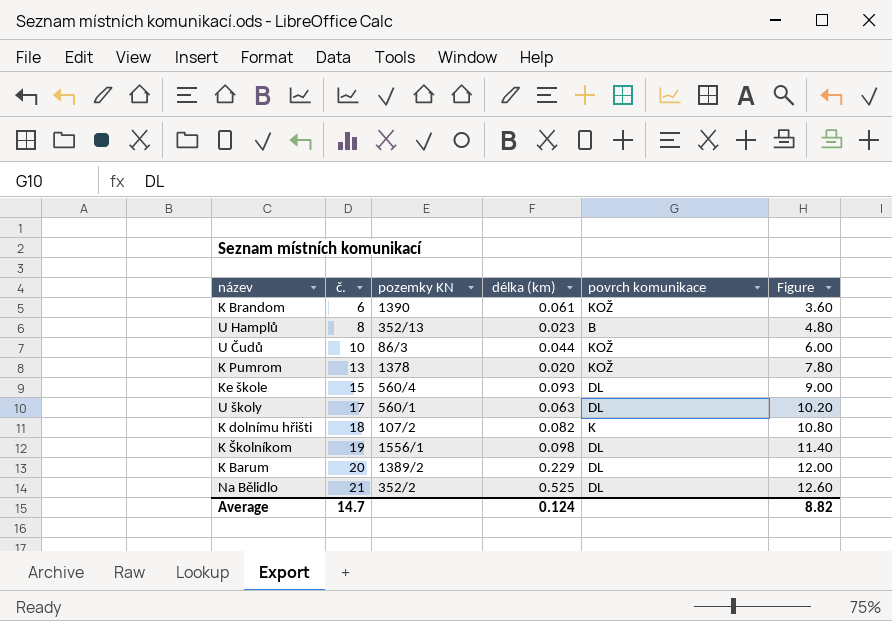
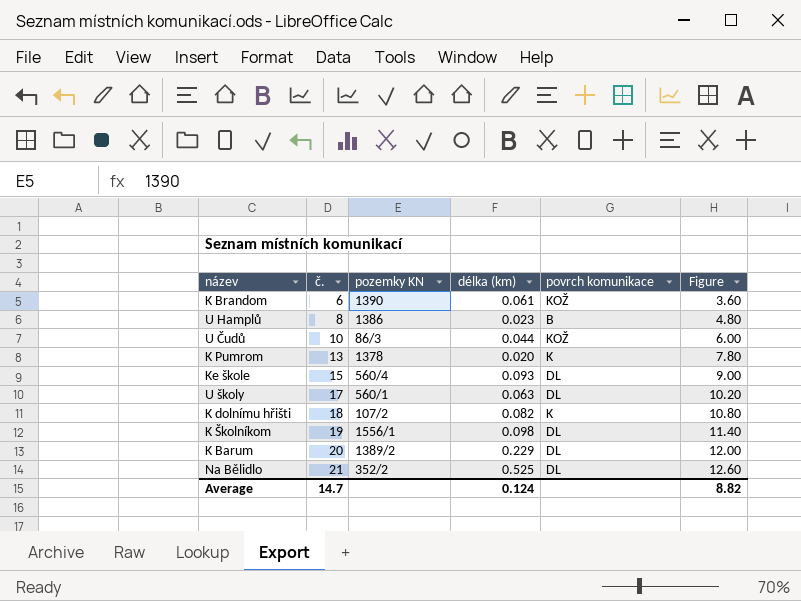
U Hamplů | pozemky KN: 352/13 -> 1386
K Pumrom | povrch komunikace: KOŽ -> K

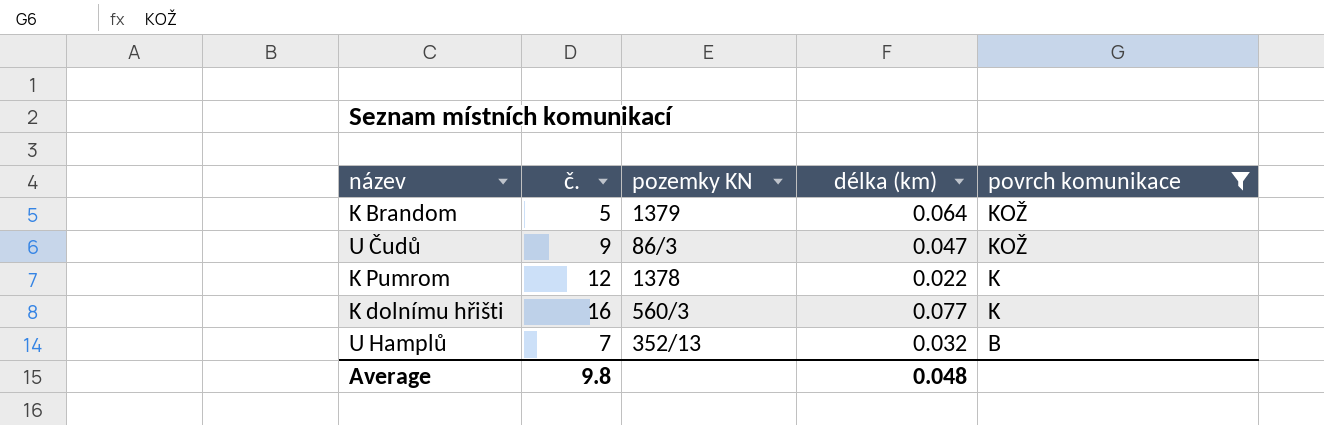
filter: none -> povrch komunikace != DL
row order: č. ascending -> povrch komunikace descending
column Figure | formula: [č.] * 0.6 -> none
K Brandom | č.: 6 -> 5
K Brandom | pozemky KN: 1390 -> 1379
K Brandom | délka (km): 0.061 -> 0.064
U Čudů | č.: 10 -> 9
U Čudů | délka (km): 0.044 -> 0.047
K Pumrom | č.: 13 -> 12
K Pumrom | délka (km): 0.020 -> 0.022
K dolnímu hřišti | č.: 18 -> 16
K dolnímu hřišti | pozemky KN: 107/2 -> 560/3
K dolnímu hřišti | délka (km): 0.082 -> 0.077
U Hamplů | č.: 8 -> 7
U Hamplů | pozemky KN: 1386 -> 352/13
U Hamplů | délka (km): 0.023 -> 0.032
Average | č.: 14.7 -> 9.8
Average | délka (km): 0.124 -> 0.048

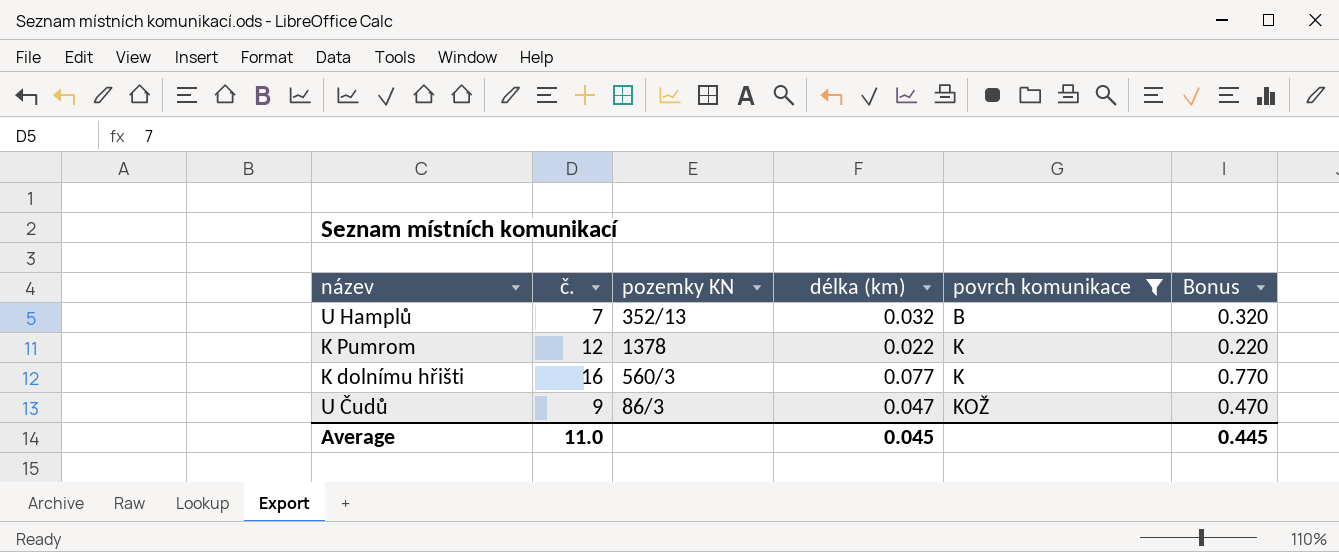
row order: povrch komunikace descending -> povrch komunikace ascending
column Bonus | formula: none -> [délka (km)] * 10
row K Brandom: 5 | 1379 | 0.064 | KOŽ -> none
Average | č.: 9.8 -> 11.0
Average | délka (km): 0.048 -> 0.045

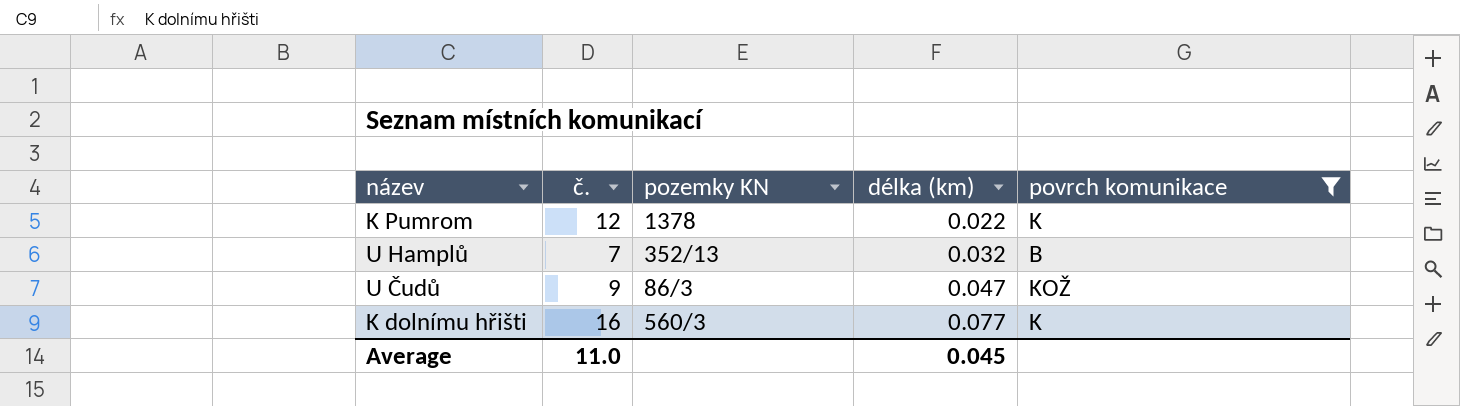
row order: povrch komunikace ascending -> délka (km) ascending
column Bonus | formula: [délka (km)] * 10 -> none

